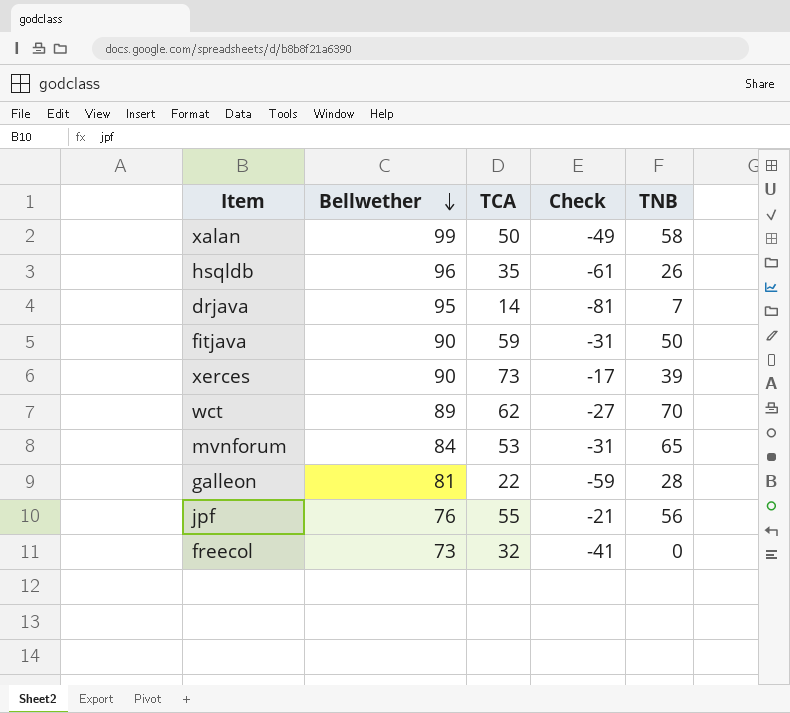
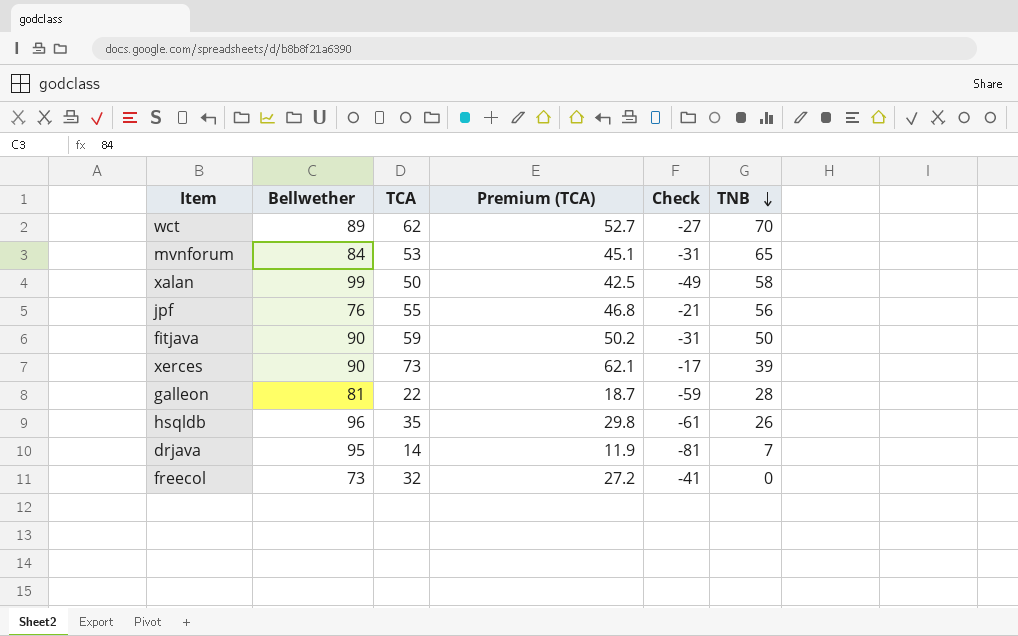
row order: Bellwether descending -> TNB descending
column Premium (TCA) | formula: none -> [TCA] * 0.85

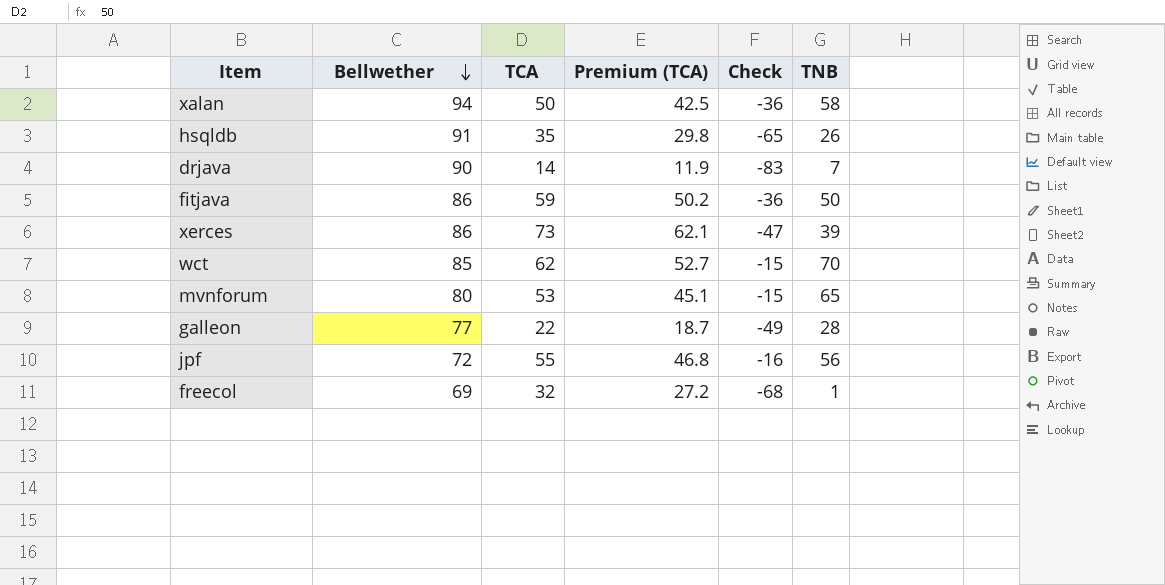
row order: TNB descending -> Bellwether descending
column Check | formula: [TCA] - [Bellwether] -> [TNB] - [Bellwether]
xalan | Bellwether: 99 -> 94
hsqldb | Bellwether: 96 -> 91
drjava | Bellwether: 95 -> 90
fitjava | Bellwether: 90 -> 86
xerces | Bellwether: 90 -> 86
wct | Bellwether: 89 -> 85
mvnforum | Bellwether: 84 -> 80
galleon | Bellwether: 81 -> 77
jpf | Bellwether: 76 -> 72
freecol | Bellwether: 73 -> 69
freecol | TNB: 0 -> 1

